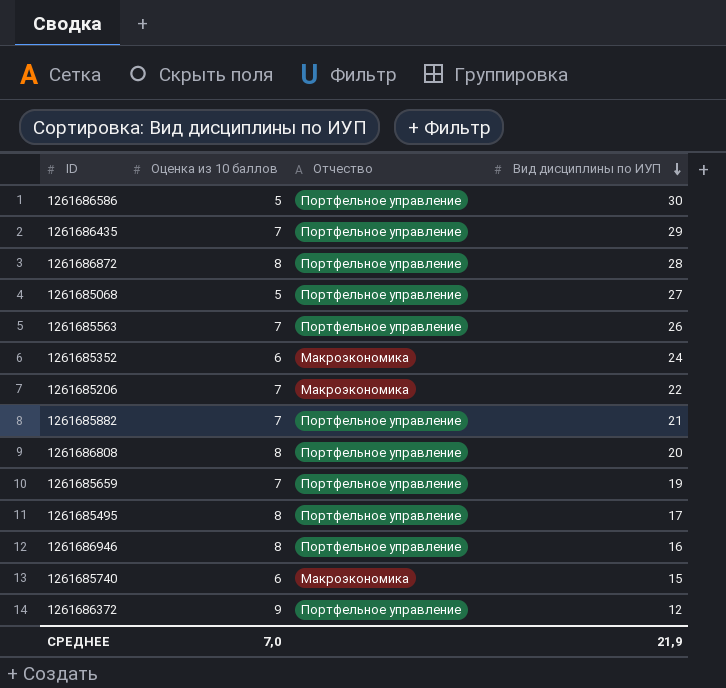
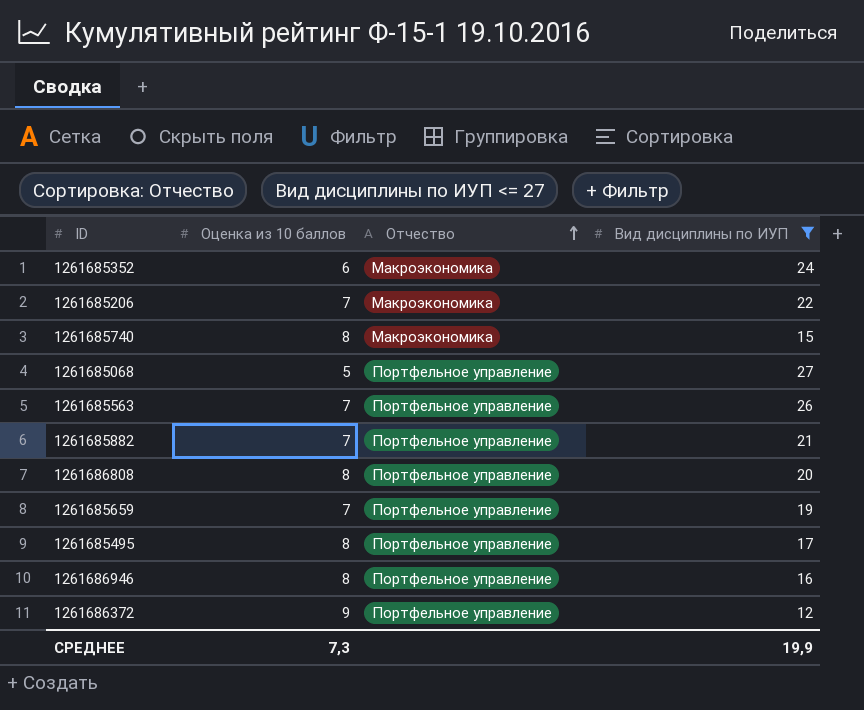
filter: none -> Вид дисциплины по ИУП <= 27
row order: Вид дисциплины по ИУП descending -> Отчество ascending
1261685740 | Оценка из 10 баллов: 6 -> 8
СРЕДНЕЕ | Оценка из 10 баллов: 7,0 -> 7,3
СРЕДНЕЕ | Вид дисциплины по ИУП: 21,9 -> 19,9

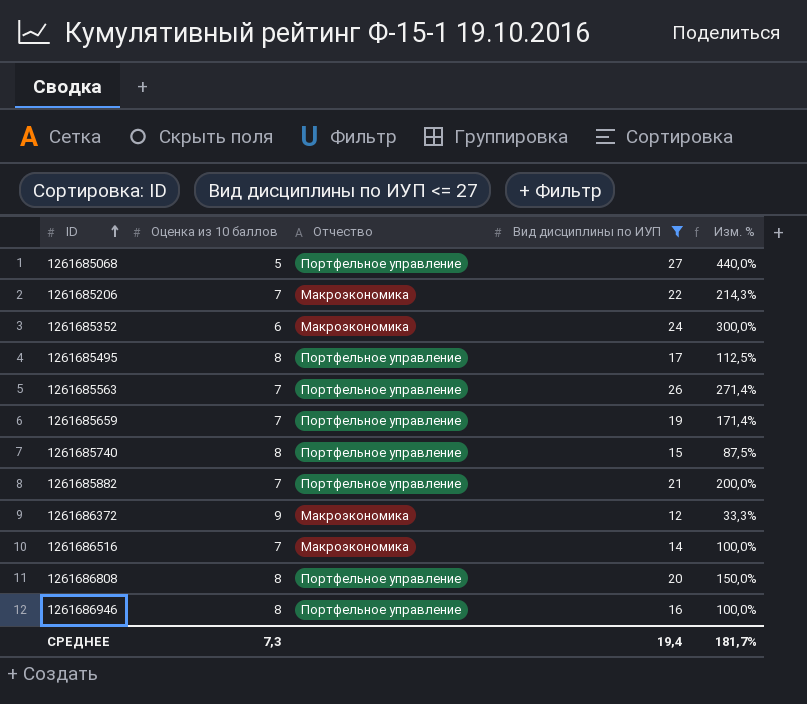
row order: Отчество ascending -> ID ascending
column Изм. % | formula: none -> ([Вид дисциплины по ИУП] - [Оценка из 10 баллов]) / [Оценка из 10 баллов]
1261685740 | Отчество: Макроэкономика -> Портфельное управление
1261686372 | Отчество: Портфельное управление -> Макроэкономика
row 1261686516: none -> 7 | Макроэкономика | 14 | 100,0%
СРЕДНЕЕ | Вид дисциплины по ИУП: 19,9 -> 19,4

